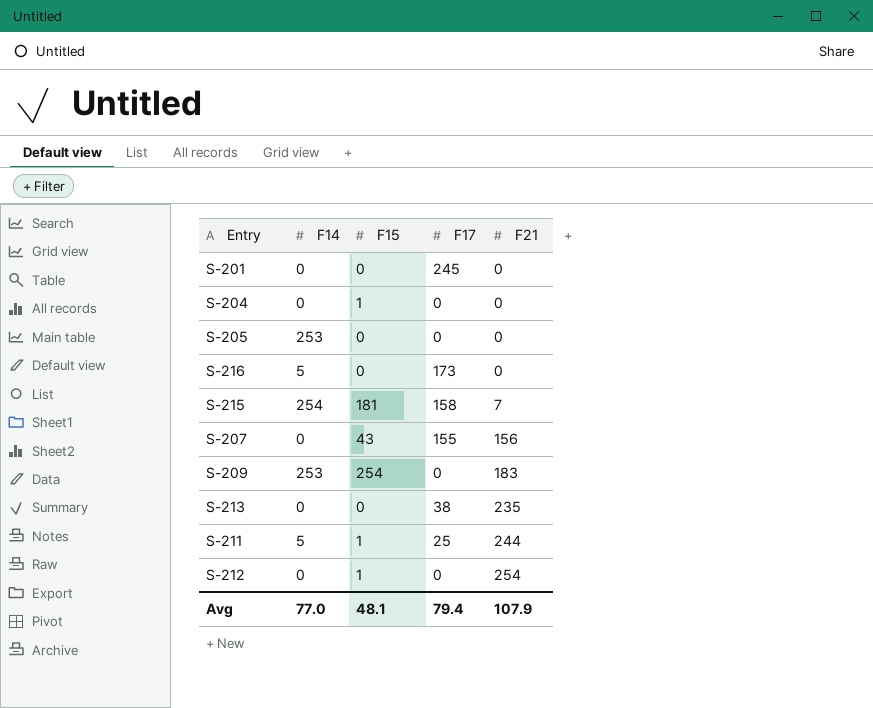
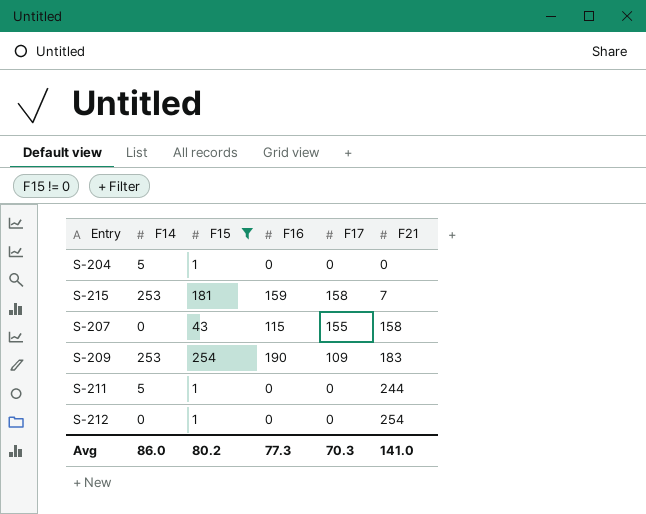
filter: none -> F15 != 0
column F16 | position: none -> 4
S-204 | F14: 0 -> 5
S-215 | F14: 254 -> 253
S-207 | F21: 156 -> 158
S-209 | F17: 0 -> 109
S-211 | F17: 25 -> 0
Avg | F14: 77.0 -> 86.0
Avg | F15: 48.1 -> 80.2
Avg | F17: 79.4 -> 70.3
Avg | F21: 107.9 -> 141.0

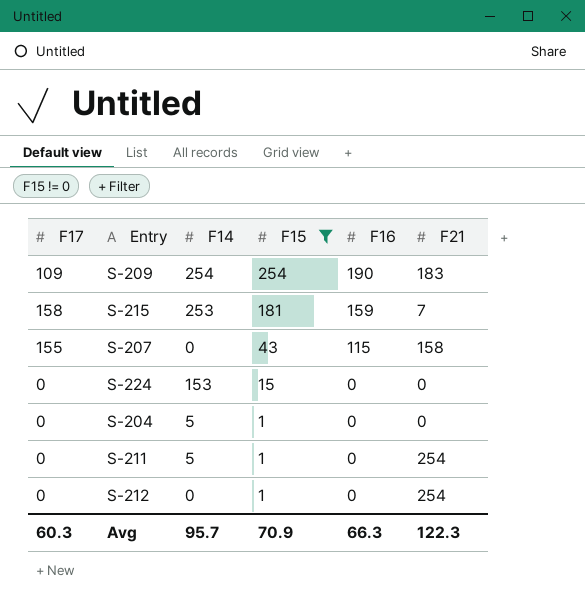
row order: F21 ascending -> F15 descending
column F17 | position: 5 -> 1
S-209 | F14: 253 -> 254
row S-224: none -> 0 | 153 | 15 | 0 | 0
S-211 | F21: 244 -> 254
Avg | F17: 70.3 -> 60.3
Avg | F14: 86.0 -> 95.7
Avg | F15: 80.2 -> 70.9
Avg | F16: 77.3 -> 66.3
Avg | F21: 141.0 -> 122.3

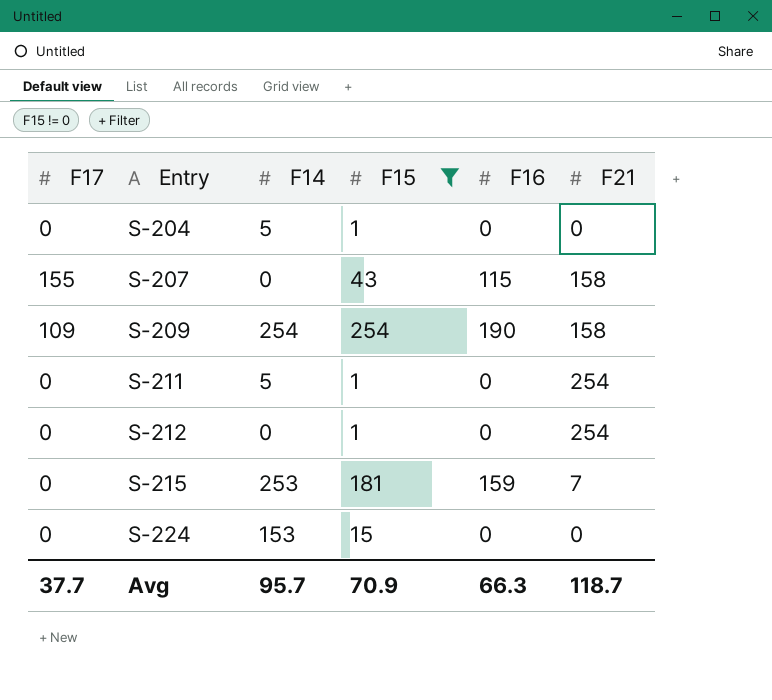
row order: F15 descending -> Entry ascending
S-209 | F21: 183 -> 158
S-215 | F17: 158 -> 0
Avg | F17: 60.3 -> 37.7
Avg | F21: 122.3 -> 118.7

